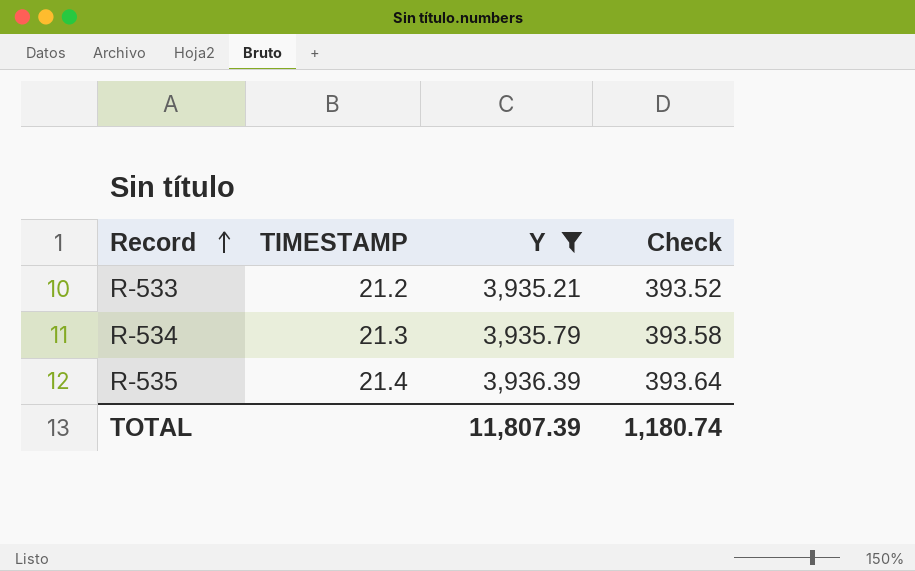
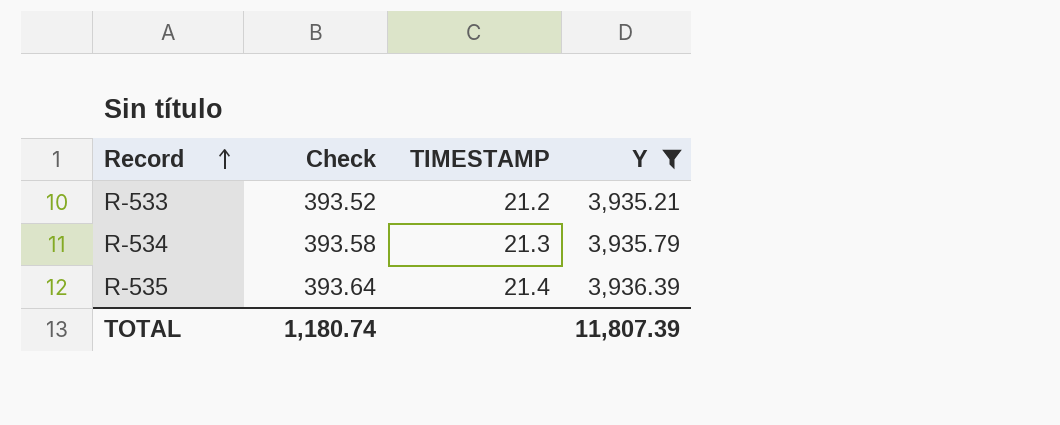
column Check | position: 4 -> 2

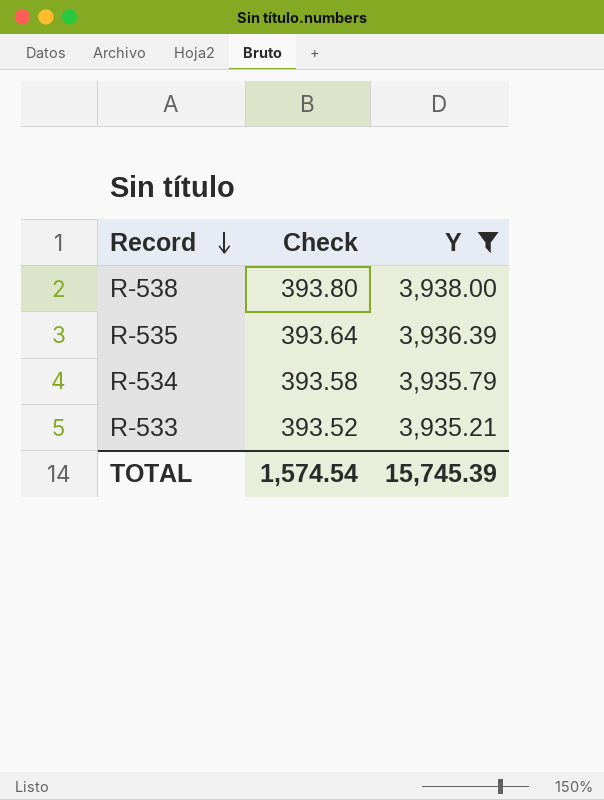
row order: Record ascending -> Record descending
column TIMESTAMP | position: 3 -> none
row R-538: none -> 393.80 | 3,938.00
TOTAL | Check: 1,180.74 -> 1,574.54
TOTAL | Y: 11,807.39 -> 15,745.39

